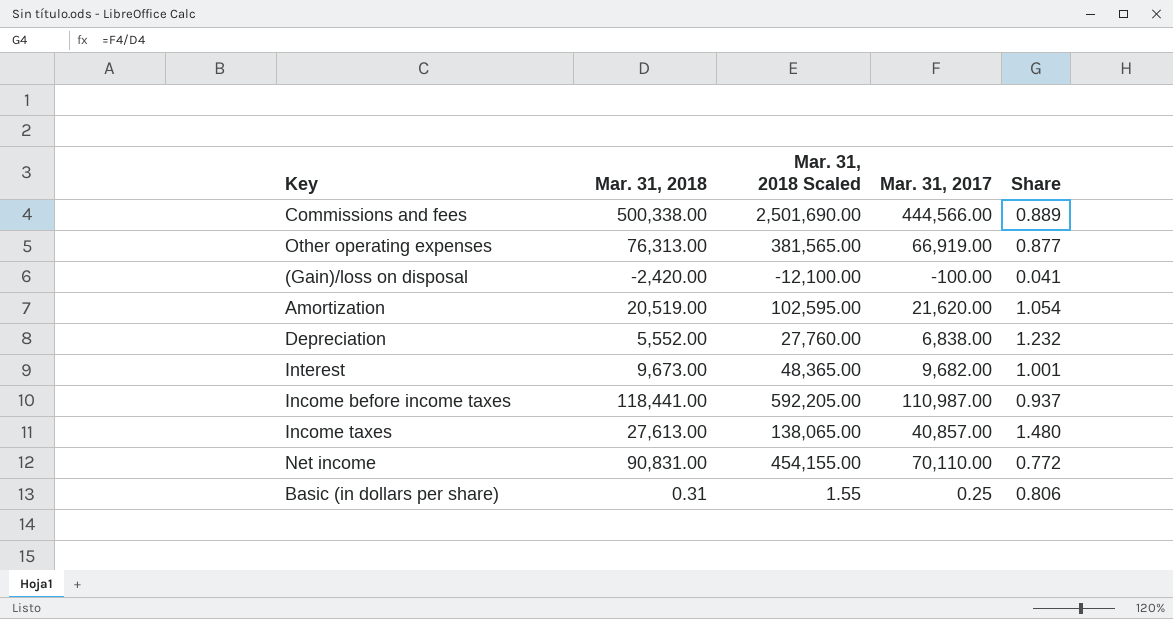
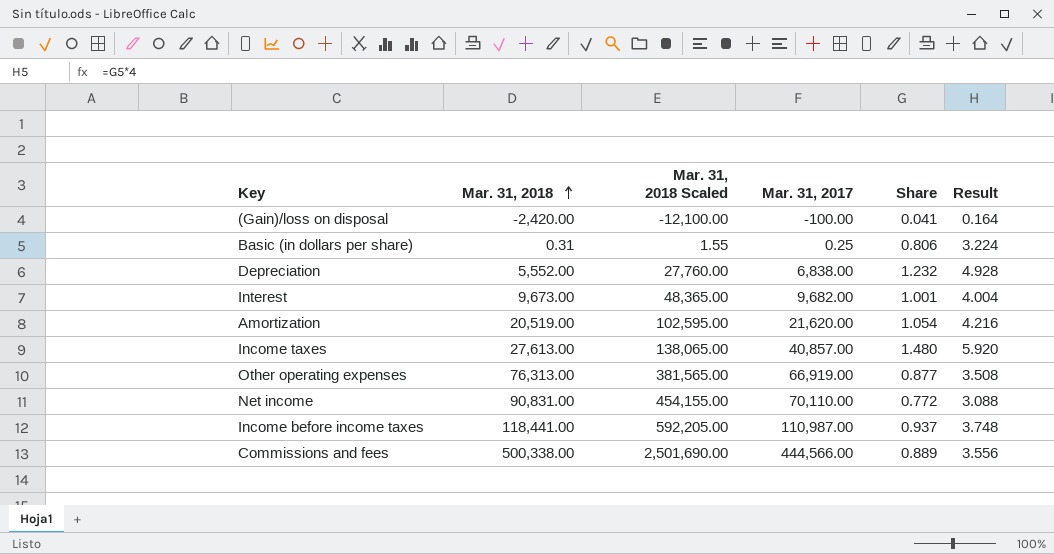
row order: none -> Mar. 31, 2018 ascending
column Result | formula: none -> [Share] * 4

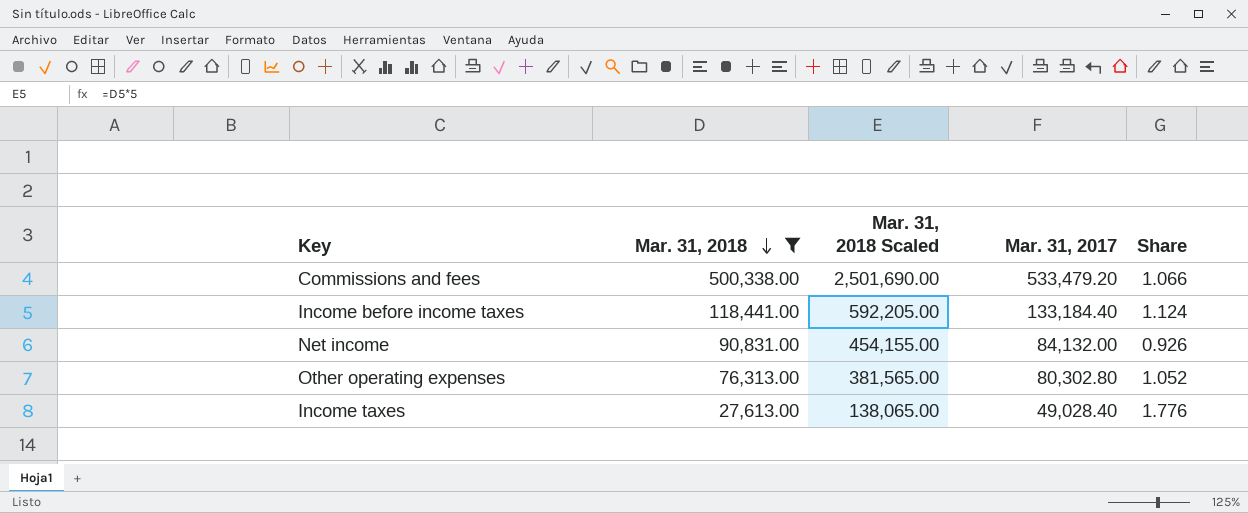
filter: none -> Mar. 31, 2018 >= 27,613.00
row order: Mar. 31, 2018 ascending -> Mar. 31, 2018 descending
column Result | formula: [Share] * 4 -> none
Commissions and fees | Mar. 31, 2017: 444,566.00 -> 533,479.20
Commissions and fees | Share: 0.889 -> 1.066
Income before income taxes | Mar. 31, 2017: 110,987.00 -> 133,184.40
Income before income taxes | Share: 0.937 -> 1.124
Net income | Mar. 31, 2017: 70,110.00 -> 84,132.00
Net income | Share: 0.772 -> 0.926
Other operating expenses | Mar. 31, 2017: 66,919.00 -> 80,302.80
Other operating expenses | Share: 0.877 -> 1.052
Income taxes | Mar. 31, 2017: 40,857.00 -> 49,028.40
Income taxes | Share: 1.480 -> 1.776

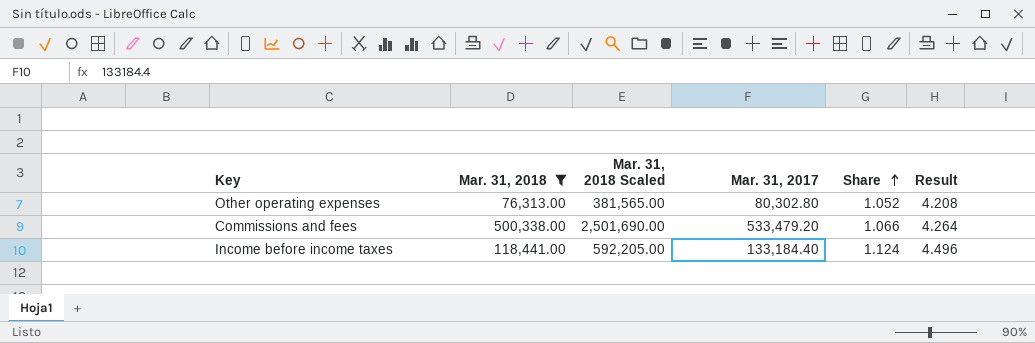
row order: Mar. 31, 2018 descending -> Share ascending
column Result | formula: none -> [Share] * 4
row Net income: 90,831.00 | 454,155.00 | 84,132.00 | 0.926 -> none
row Income taxes: 27,613.00 | 138,065.00 | 49,028.40 | 1.776 -> none

